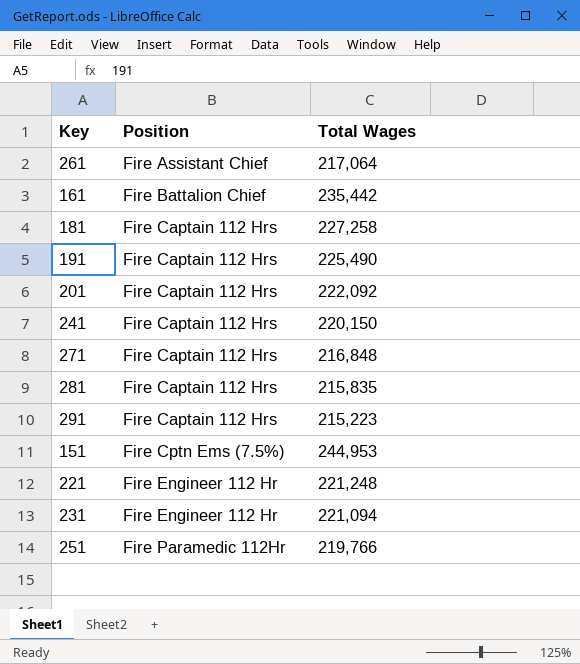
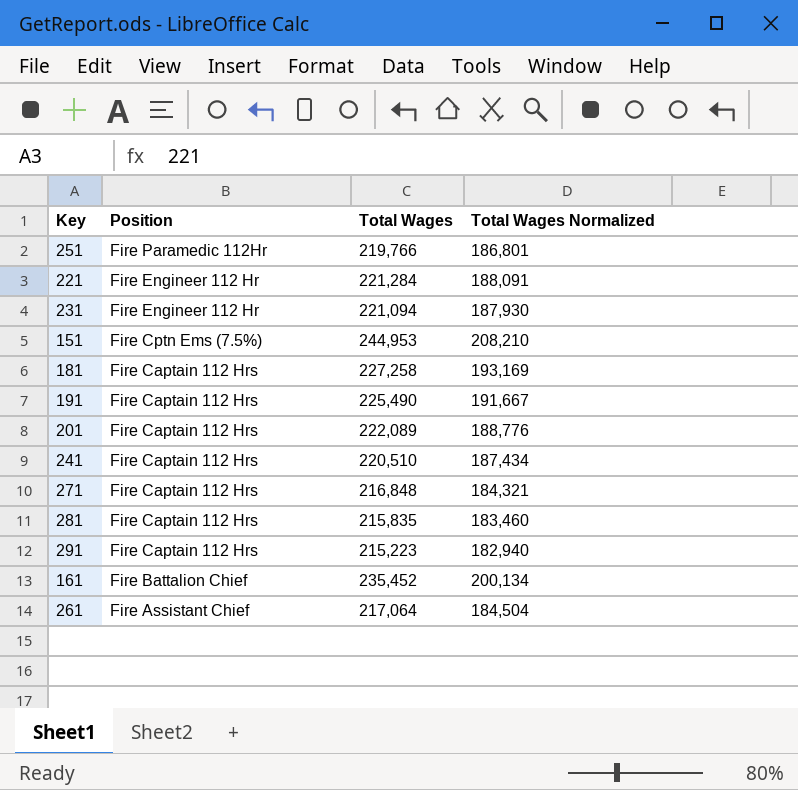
row order: Position ascending -> Position descending
column Total Wages Normalized | formula: none -> [Total Wages] * 0.85
221 | Total Wages: 221,248 -> 221,284
201 | Total Wages: 222,092 -> 222,089
241 | Total Wages: 220,150 -> 220,510
161 | Total Wages: 235,442 -> 235,452

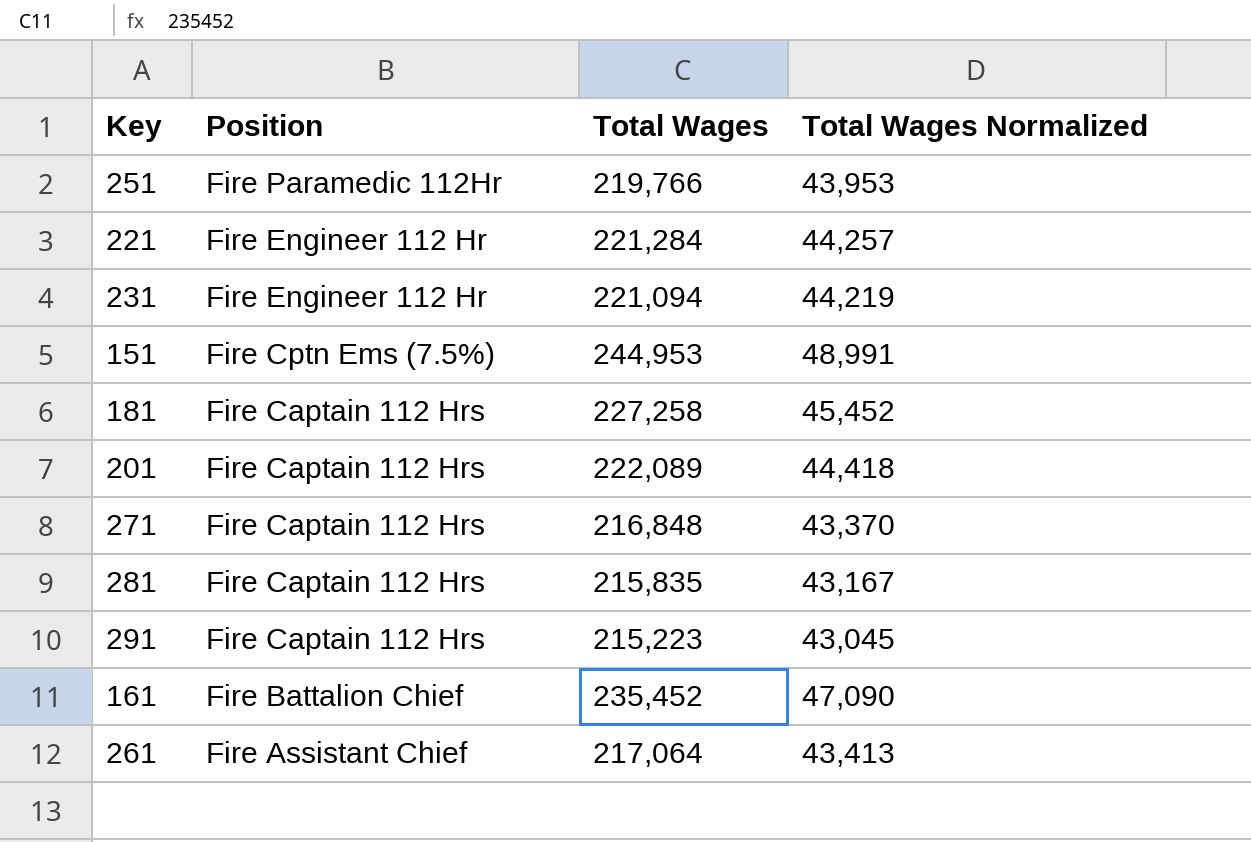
column Total Wages Normalized | formula: [Total Wages] * 0.85 -> [Total Wages] * 0.2
row 191: Fire Captain 112 Hrs | 225,490 | 191,667 -> none
row 241: Fire Captain 112 Hrs | 220,510 | 187,434 -> none

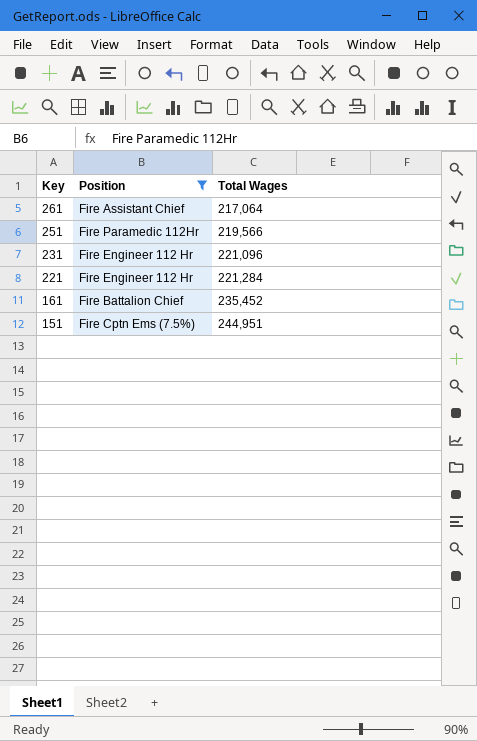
filter: none -> Position != Fire Captain 112 Hrs
row order: Position descending -> Key descending
column Total Wages Normalized | formula: [Total Wages] * 0.2 -> none
251 | Total Wages: 219,766 -> 219,566
231 | Total Wages: 221,094 -> 221,096
151 | Total Wages: 244,953 -> 244,951

